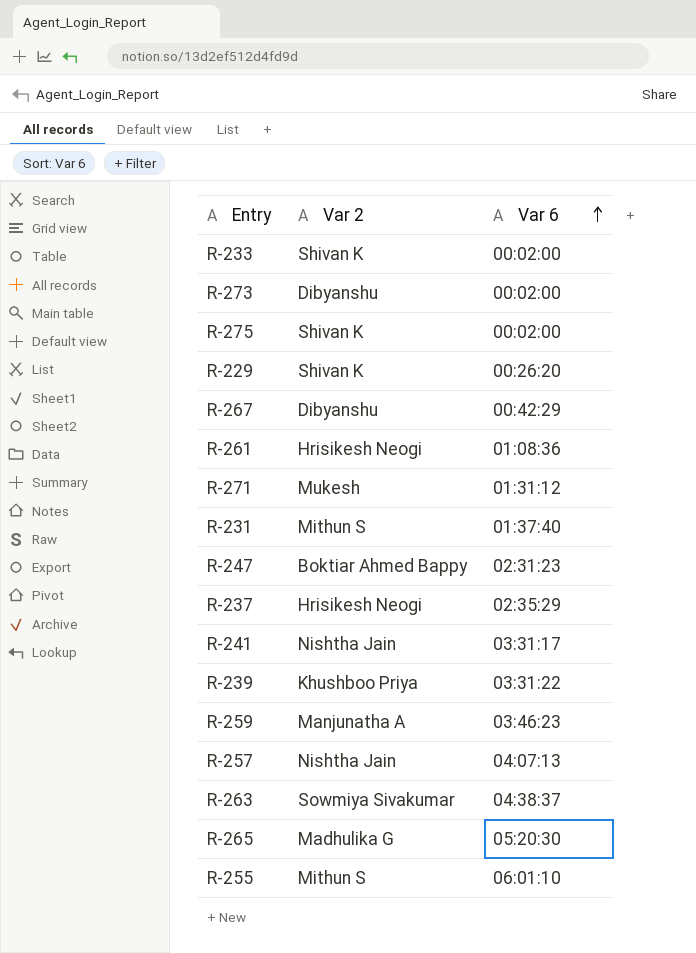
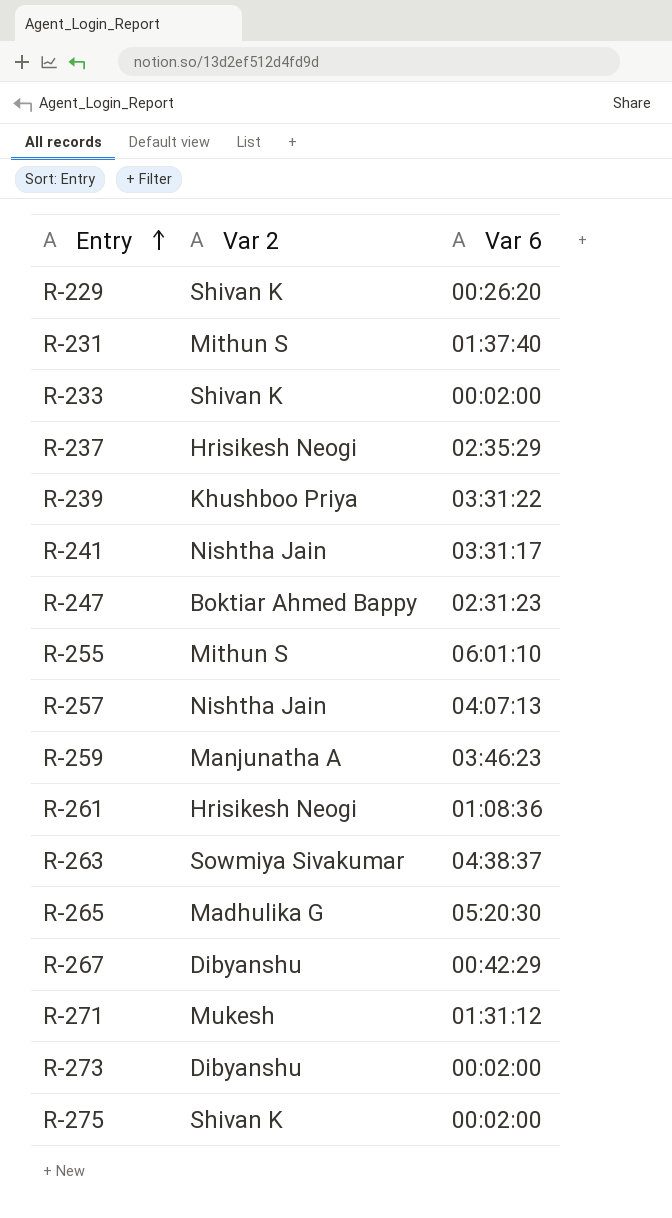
row order: Var 6 ascending -> Entry ascending

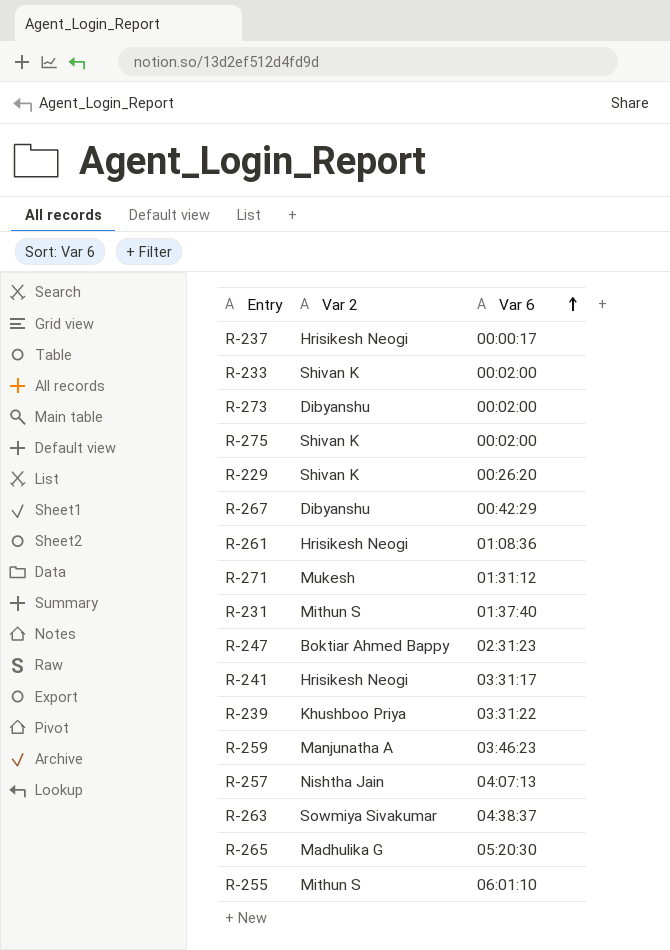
row order: Entry ascending -> Var 6 ascending
R-237 | Var 6: 02:35:29 -> 00:00:17
R-241 | Var 2: Nishtha Jain -> Hrisikesh Neogi

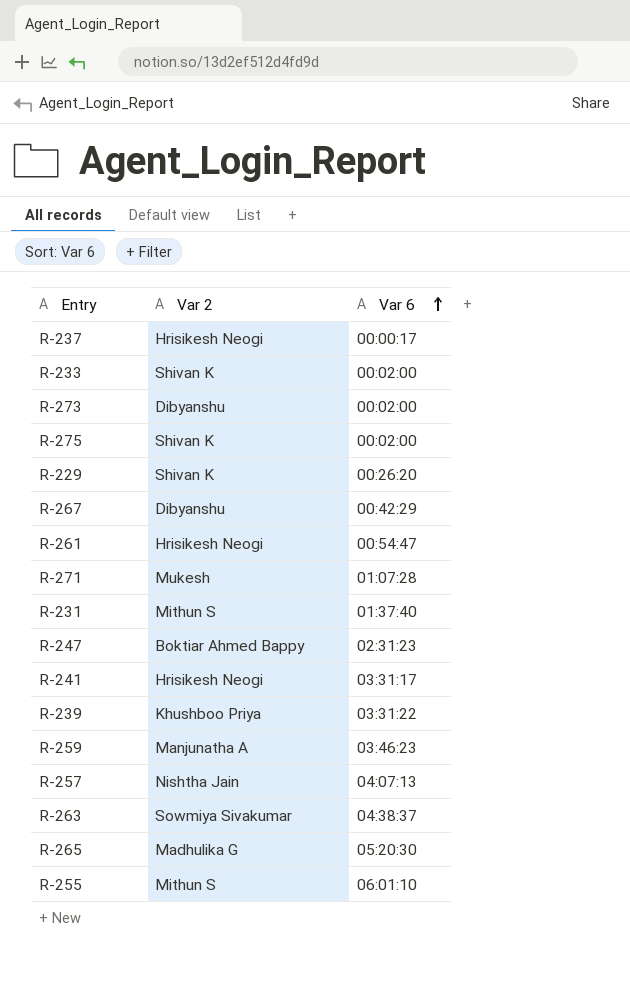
R-261 | Var 6: 01:08:36 -> 00:54:47
R-271 | Var 6: 01:31:12 -> 01:07:28

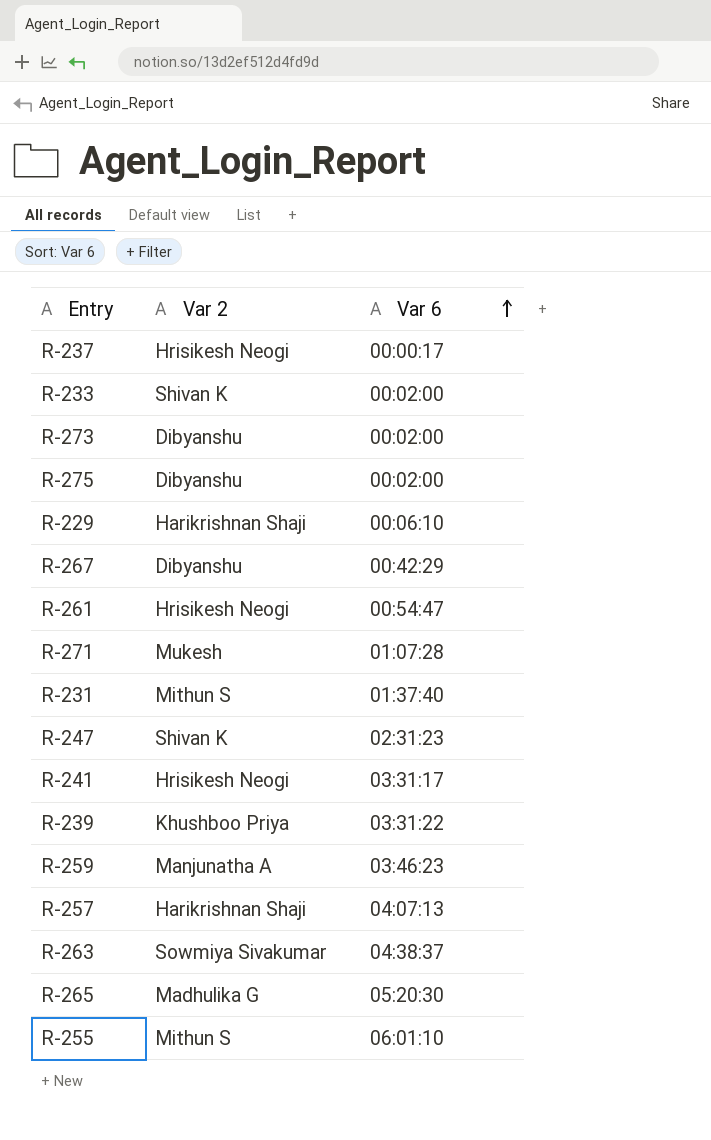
R-275 | Var 2: Shivan K -> Dibyanshu
R-229 | Var 2: Shivan K -> Harikrishnan Shaji
R-229 | Var 6: 00:26:20 -> 00:06:10
R-247 | Var 2: Boktiar Ahmed Bappy -> Shivan K
R-257 | Var 2: Nishtha Jain -> Harikrishnan Shaji

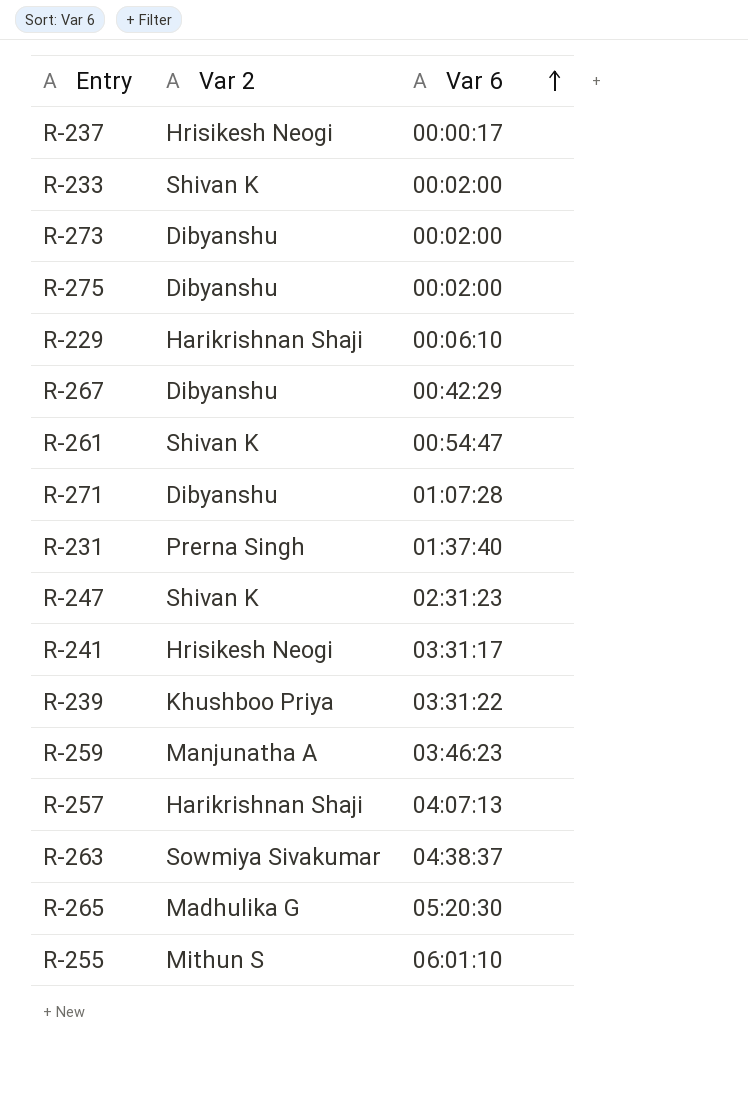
R-261 | Var 2: Hrisikesh Neogi -> Shivan K
R-271 | Var 2: Mukesh -> Dibyanshu
R-231 | Var 2: Mithun S -> Prerna Singh

